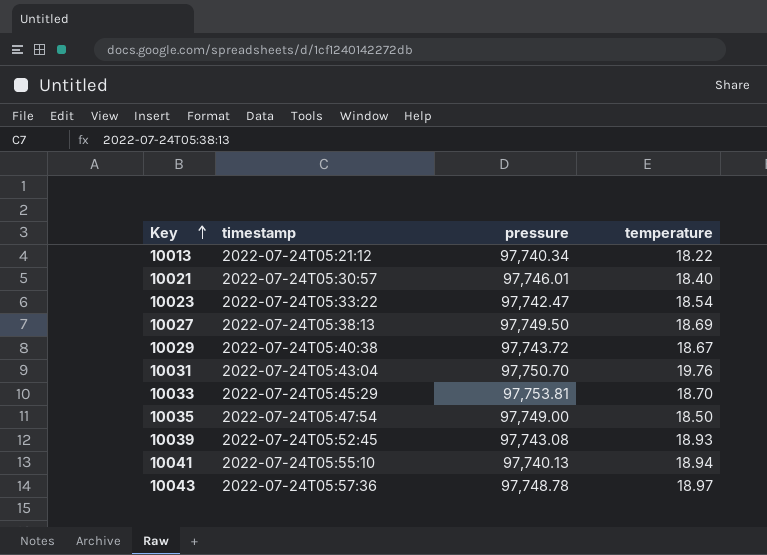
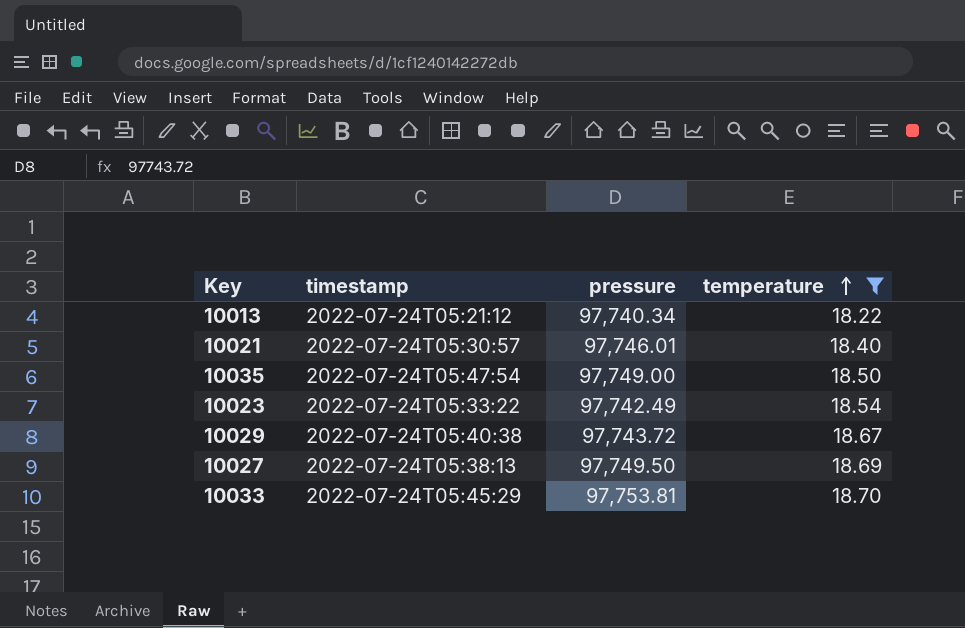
filter: none -> temperature <= 18.70
row order: Key ascending -> temperature ascending
10023 | pressure: 97,742.47 -> 97,742.49

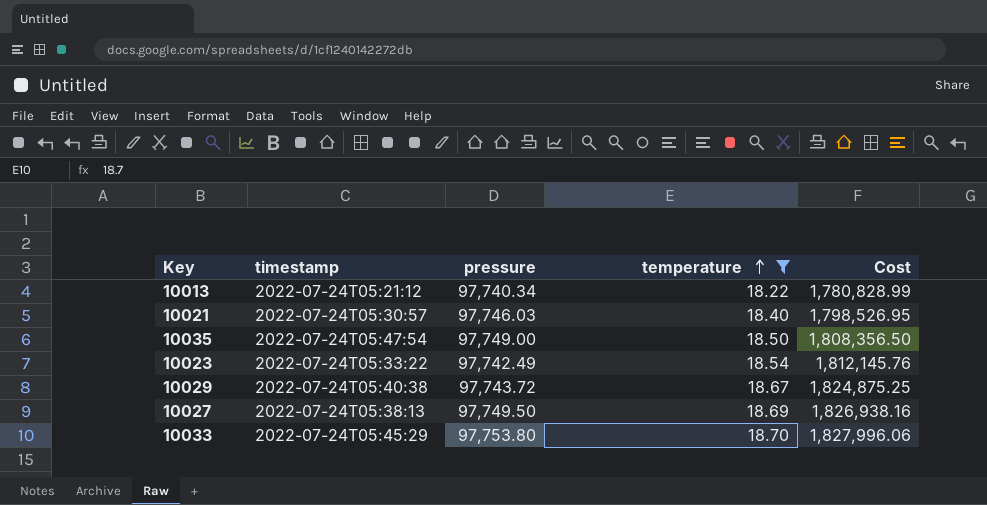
column Cost | formula: none -> [pressure] * [temperature]
10021 | pressure: 97,746.01 -> 97,746.03
10033 | pressure: 97,753.81 -> 97,753.80

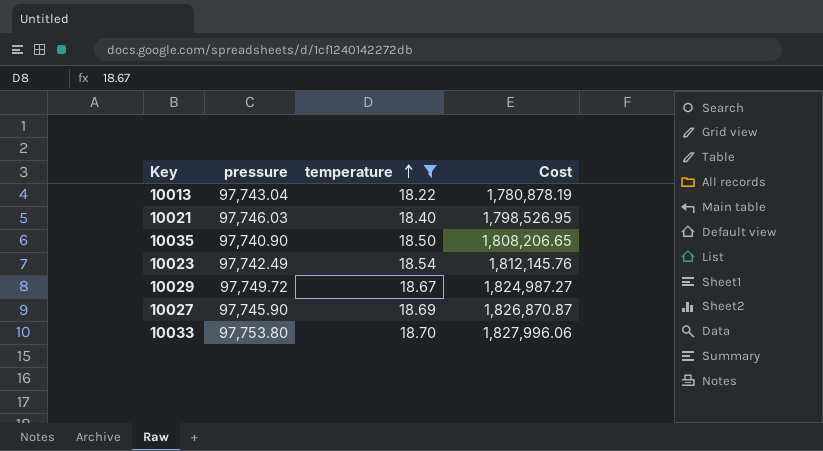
column timestamp | position: 2 -> none
10013 | pressure: 97,740.34 -> 97,743.04
10013 | Cost: 1,780,828.99 -> 1,780,878.19
10035 | pressure: 97,749.00 -> 97,740.90
10035 | Cost: 1,808,356.50 -> 1,808,206.65
10029 | pressure: 97,743.72 -> 97,749.72
10029 | Cost: 1,824,875.25 -> 1,824,987.27
10027 | pressure: 97,749.50 -> 97,745.90
10027 | Cost: 1,826,938.16 -> 1,826,870.87

